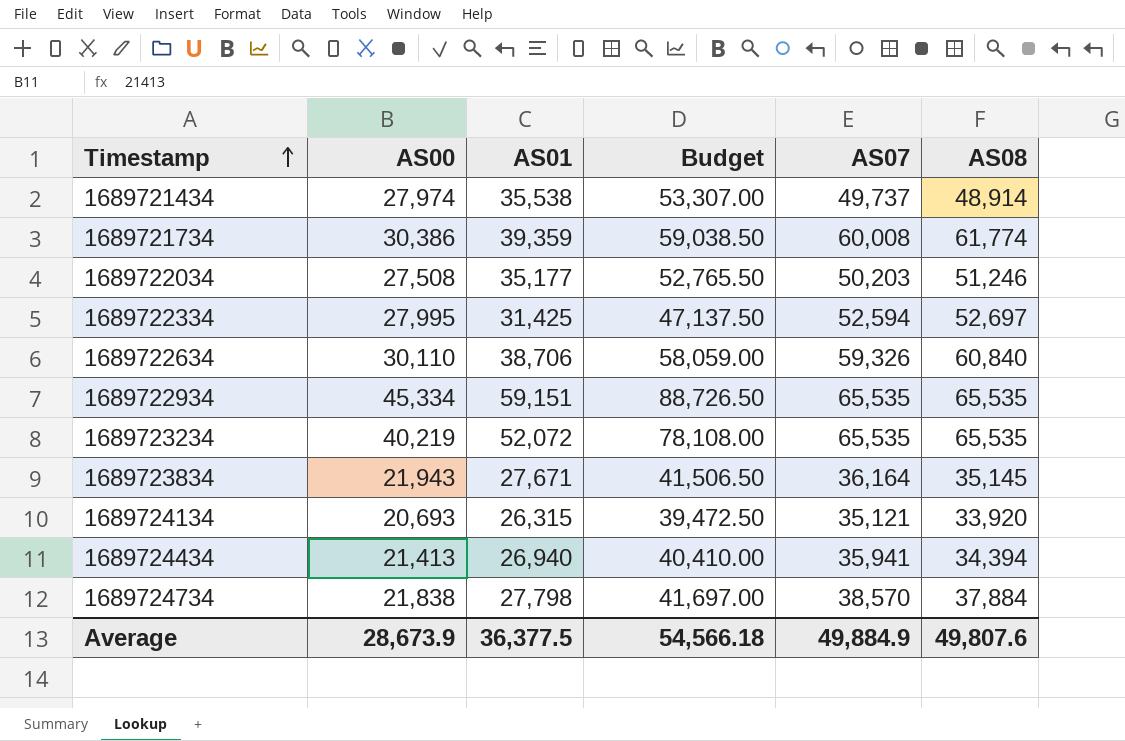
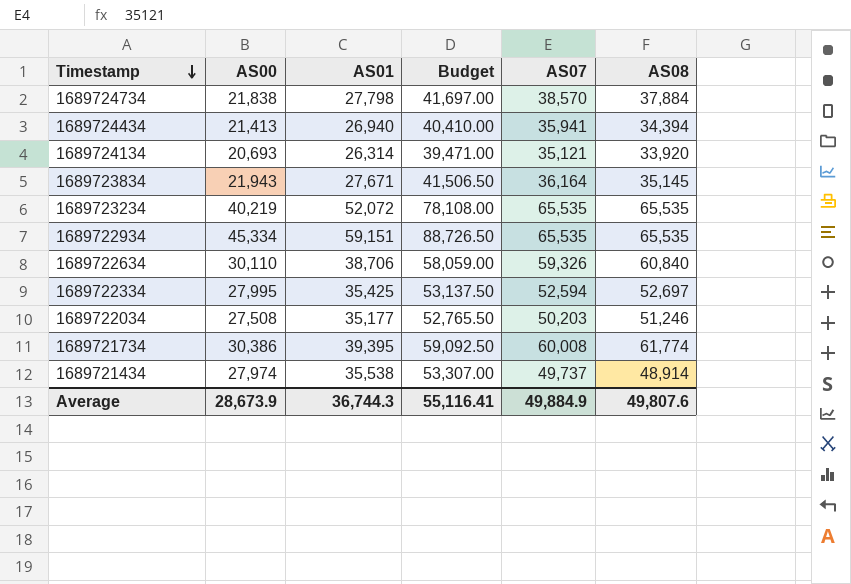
row order: Timestamp ascending -> Timestamp descending
1689724134 | AS01: 26,315 -> 26,314
1689724134 | Budget: 39,472.50 -> 39,471.00
1689722334 | AS01: 31,425 -> 35,425
1689722334 | Budget: 47,137.50 -> 53,137.50
1689721734 | AS01: 39,359 -> 39,395
1689721734 | Budget: 59,038.50 -> 59,092.50
Average | AS01: 36,377.5 -> 36,744.3
Average | Budget: 54,566.18 -> 55,116.41

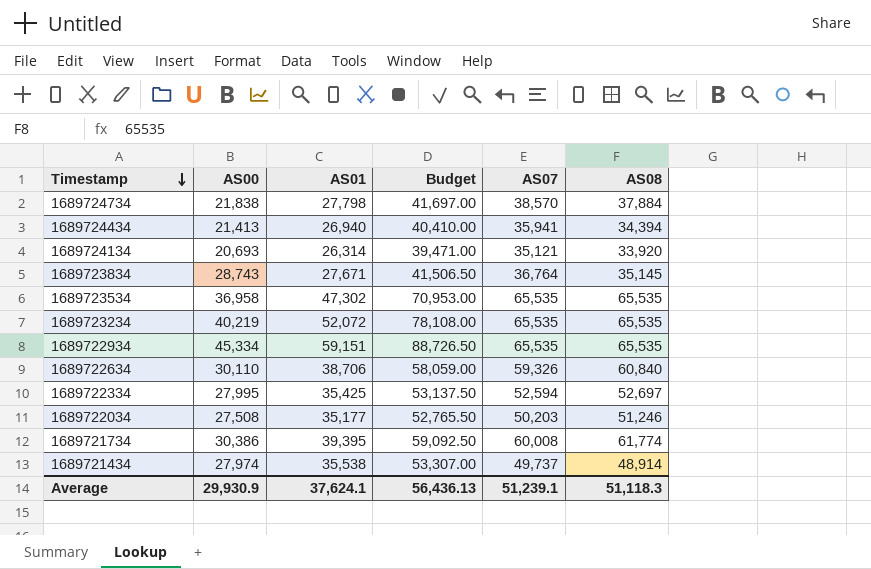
1689723834 | AS00: 21,943 -> 28,743
1689723834 | AS07: 36,164 -> 36,764
row 1689723534: none -> 36,958 | 47,302 | 70,953.00 | 65,535 | 65,535
Average | AS00: 28,673.9 -> 29,930.9
Average | AS01: 36,744.3 -> 37,624.1
Average | Budget: 55,116.41 -> 56,436.13
Average | AS07: 49,884.9 -> 51,239.1
Average | AS08: 49,807.6 -> 51,118.3

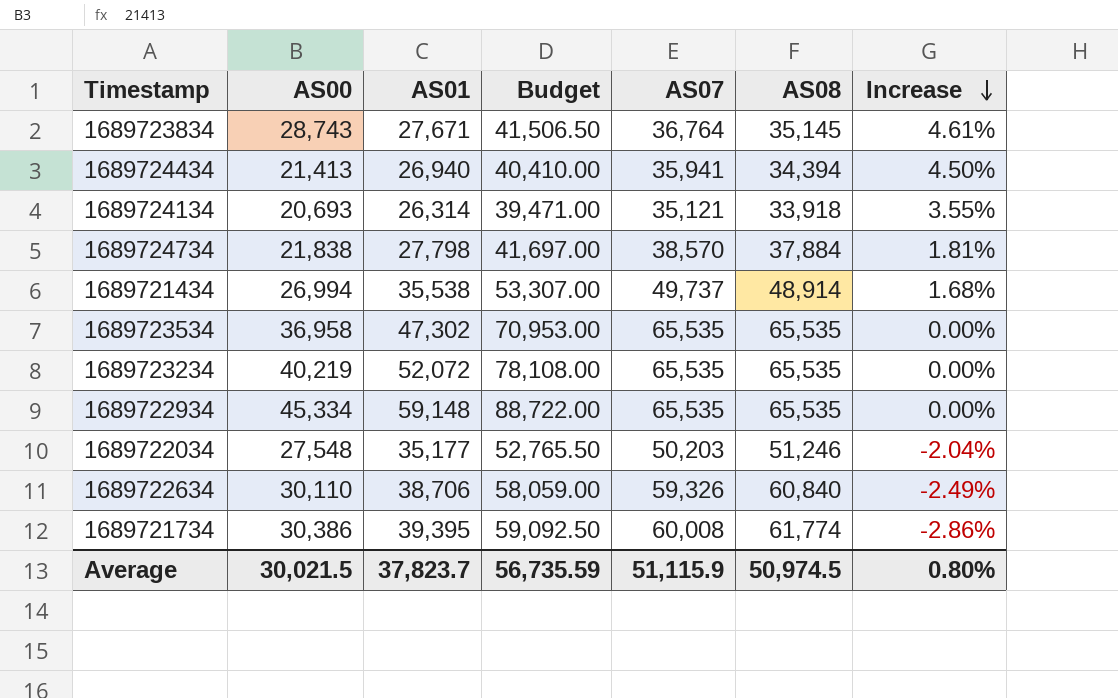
row order: Timestamp descending -> Increase descending
column Increase | formula: none -> ([AS07] - [AS08]) / [AS08]
row 1689722334: 27,995 | 35,425 | 53,137.50 | 52,594 | 52,697 -> none
1689724134 | AS08: 33,920 -> 33,918
1689721434 | AS00: 27,974 -> 26,994
1689722934 | AS01: 59,151 -> 59,148
1689722934 | Budget: 88,726.50 -> 88,722.00
1689722034 | AS00: 27,508 -> 27,548
Average | AS00: 29,930.9 -> 30,021.5
Average | AS01: 37,624.1 -> 37,823.7
Average | Budget: 56,436.13 -> 56,735.59
Average | AS07: 51,239.1 -> 51,115.9
Average | AS08: 51,118.3 -> 50,974.5

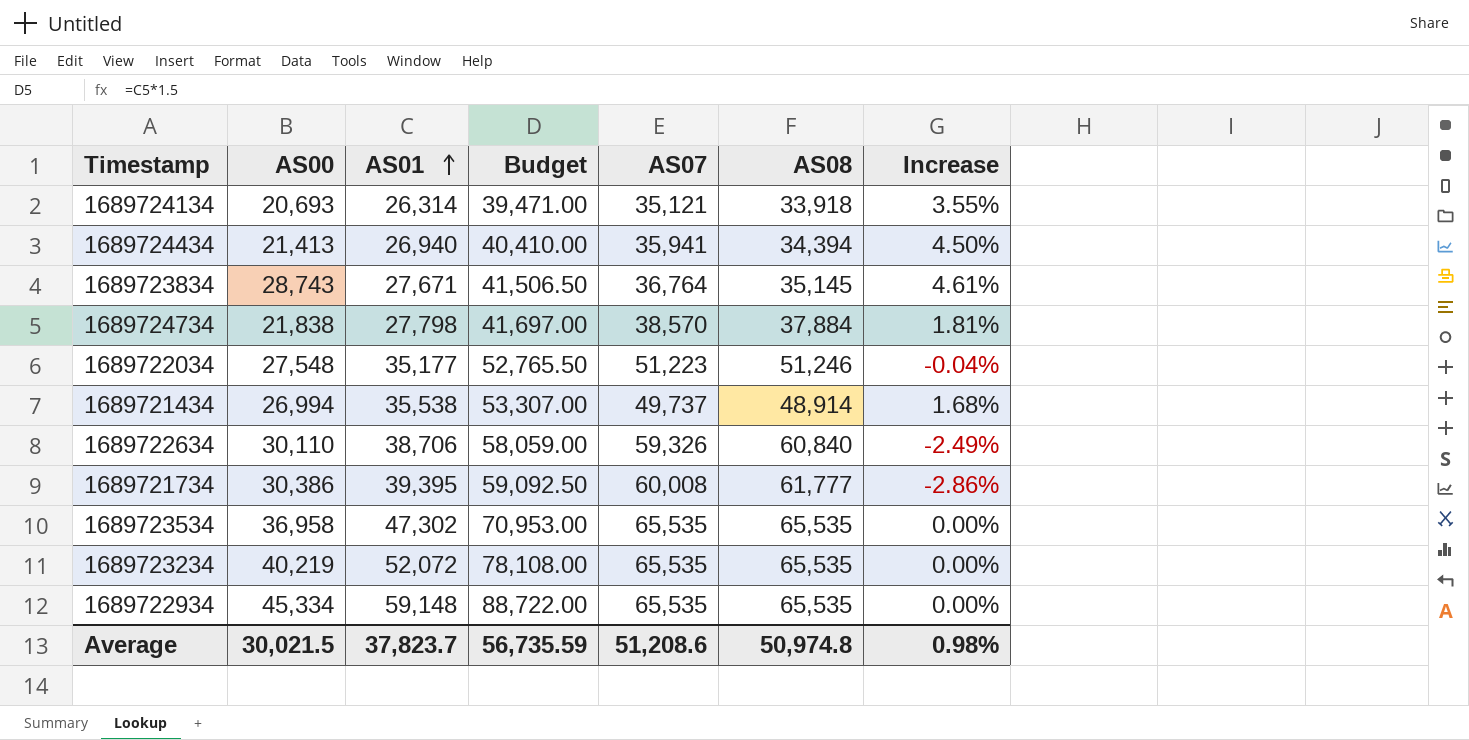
row order: Increase descending -> AS01 ascending
1689722034 | AS07: 50,203 -> 51,223
1689722034 | Increase: -2.04% -> -0.04%
1689721734 | AS08: 61,774 -> 61,777
Average | AS07: 51,115.9 -> 51,208.6
Average | AS08: 50,974.5 -> 50,974.8
Average | Increase: 0.80% -> 0.98%

